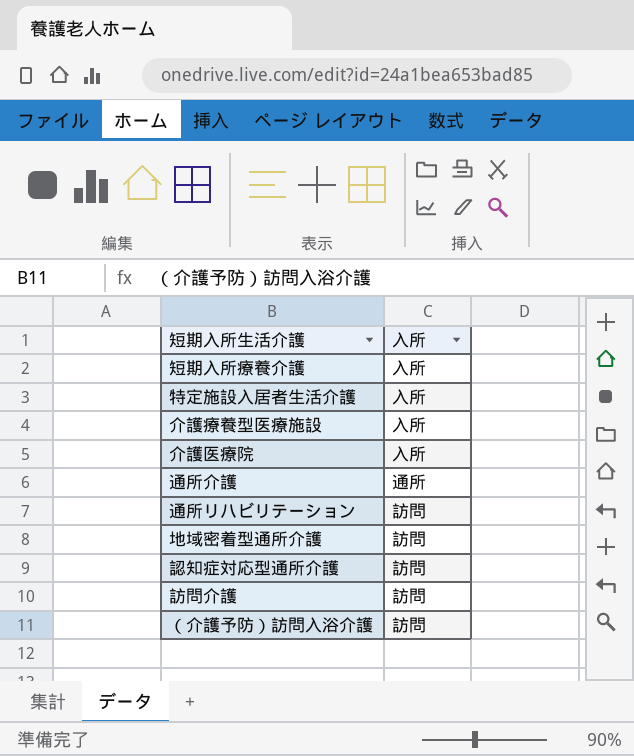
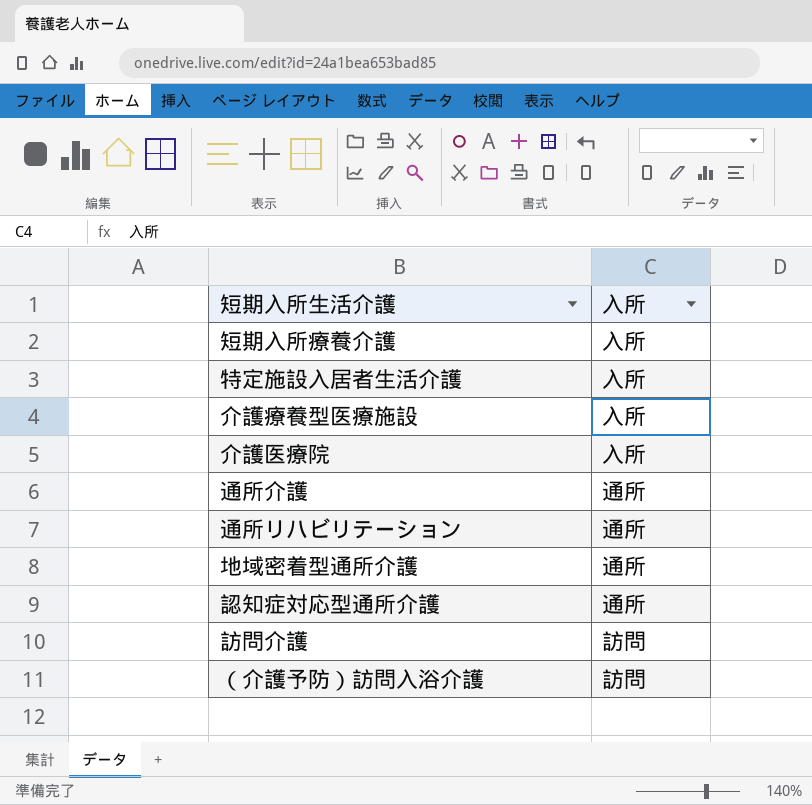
通所リハビリテーション | 入所: 訪問 -> 通所
地域密着型通所介護 | 入所: 訪問 -> 通所
認知症対応型通所介護 | 入所: 訪問 -> 通所

